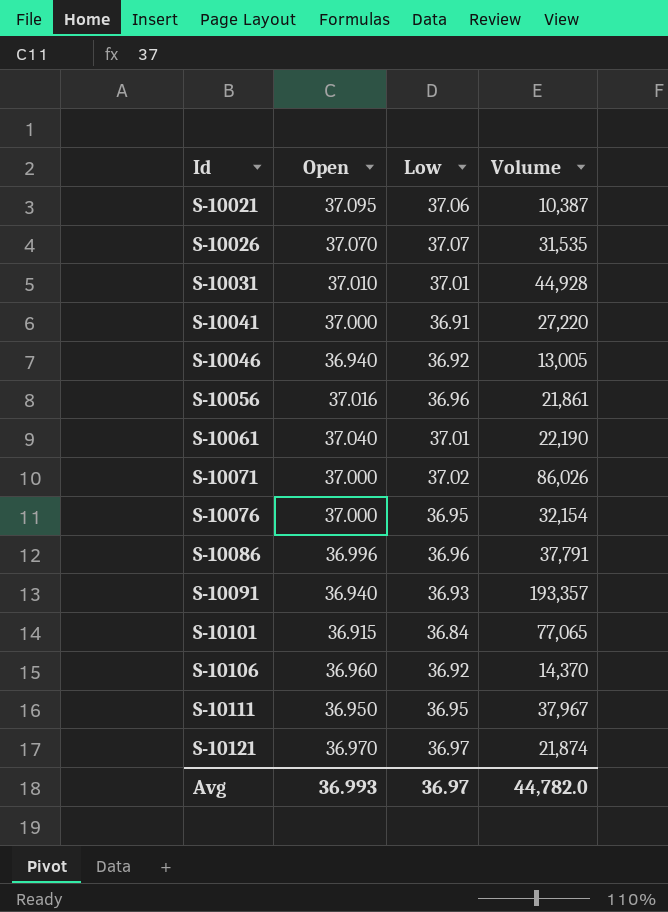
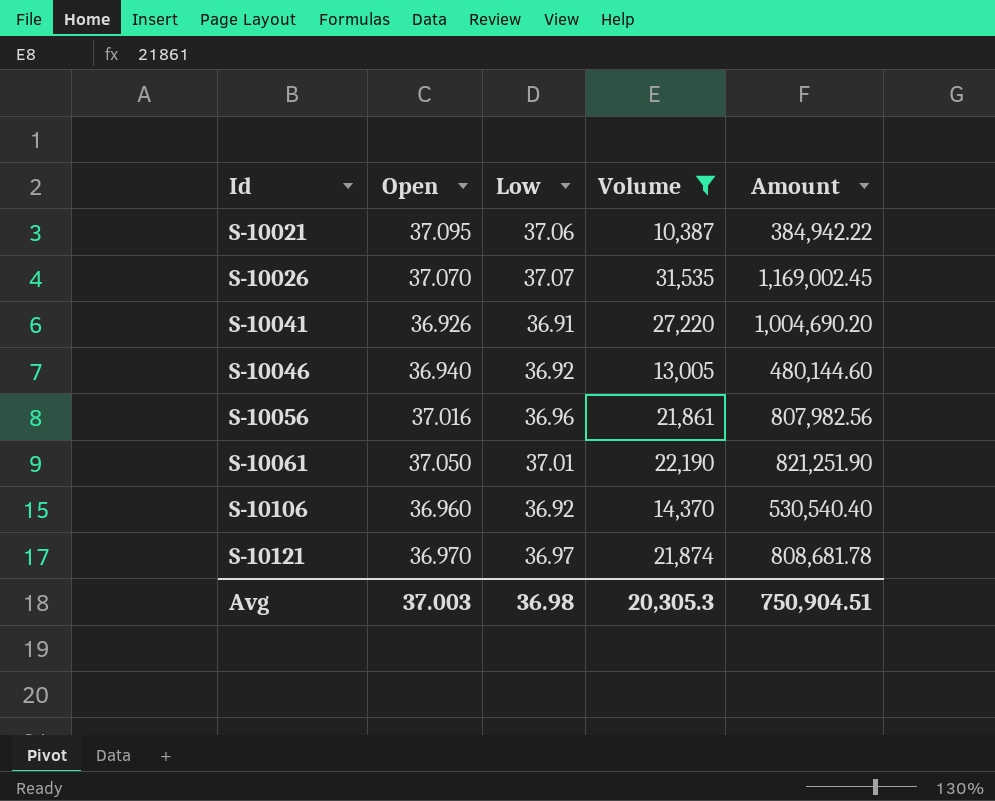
filter: none -> Volume <= 31,535
column Amount | formula: none -> [Low] * [Volume]
S-10041 | Open: 37.000 -> 36.926
S-10061 | Open: 37.040 -> 37.050
Avg | Open: 36.993 -> 37.003
Avg | Low: 36.97 -> 36.98
Avg | Volume: 44,782.0 -> 20,305.3

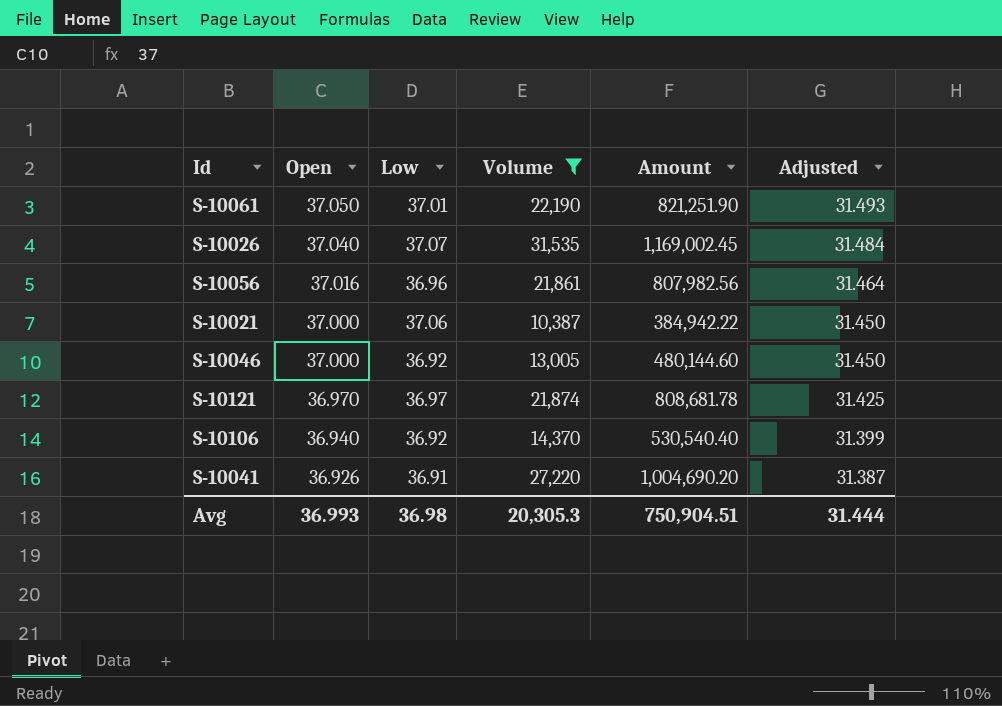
row order: Id ascending -> Open descending
column Adjusted | formula: none -> [Open] * 0.85
S-10026 | Open: 37.070 -> 37.040
S-10021 | Open: 37.095 -> 37.000
S-10046 | Open: 36.940 -> 37.000
S-10106 | Open: 36.960 -> 36.940
Avg | Open: 37.003 -> 36.993

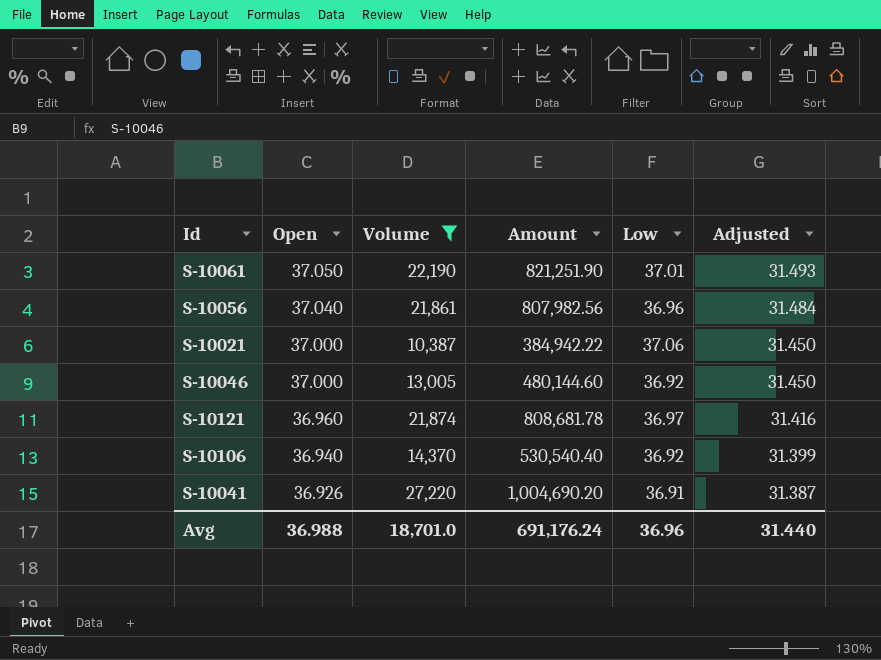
column Low | position: 3 -> 5
row S-10026: 37.040 | 37.07 | 31,535 | 1,169,002.45 | 31.484 -> none
S-10056 | Open: 37.016 -> 37.040
S-10056 | Adjusted: 31.464 -> 31.484
S-10121 | Open: 36.970 -> 36.960
S-10121 | Adjusted: 31.425 -> 31.416
Avg | Open: 36.993 -> 36.988
Avg | Volume: 20,305.3 -> 18,701.0
Avg | Amount: 750,904.51 -> 691,176.24
Avg | Low: 36.98 -> 36.96
Avg | Adjusted: 31.444 -> 31.440

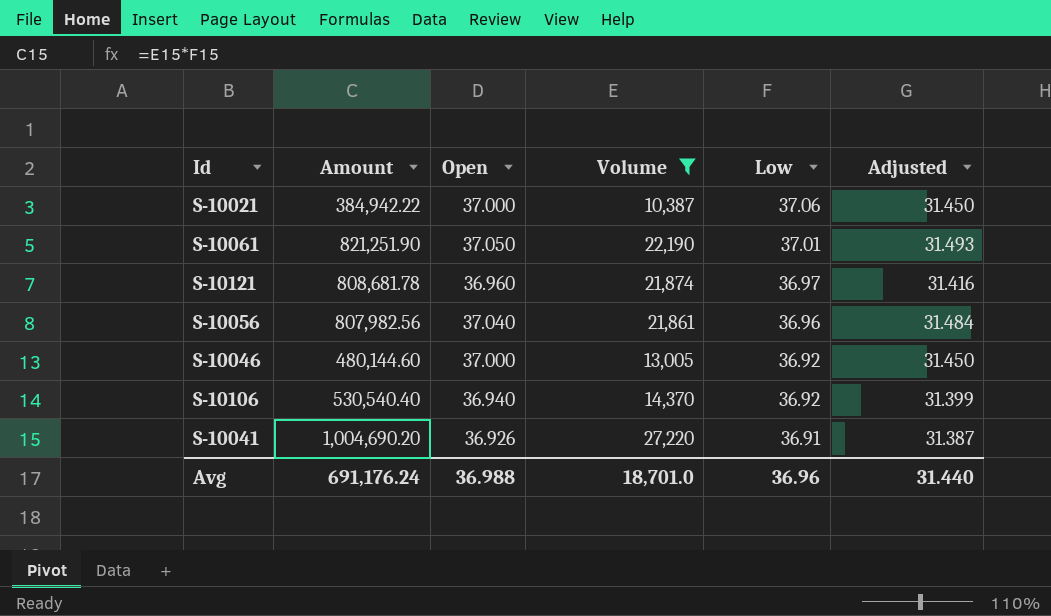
row order: Open descending -> Low descending
column Amount | position: 4 -> 2

